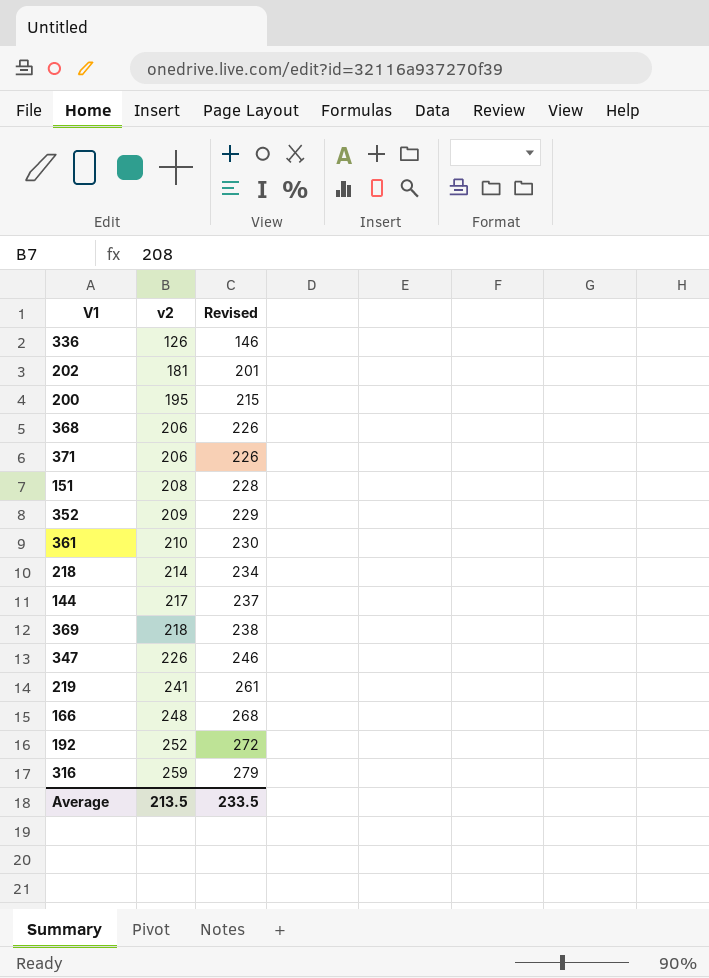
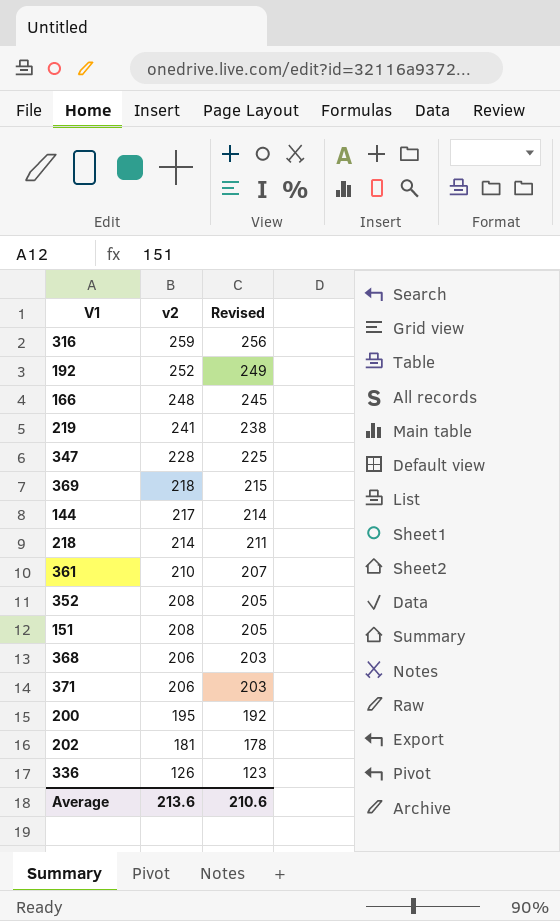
row order: v2 ascending -> v2 descending
column Revised | formula: [v2] + 20 -> [v2] - 3
347 | v2: 226 -> 228
352 | v2: 209 -> 208
Average | v2: 213.5 -> 213.6
Average | Revised: 233.5 -> 210.6

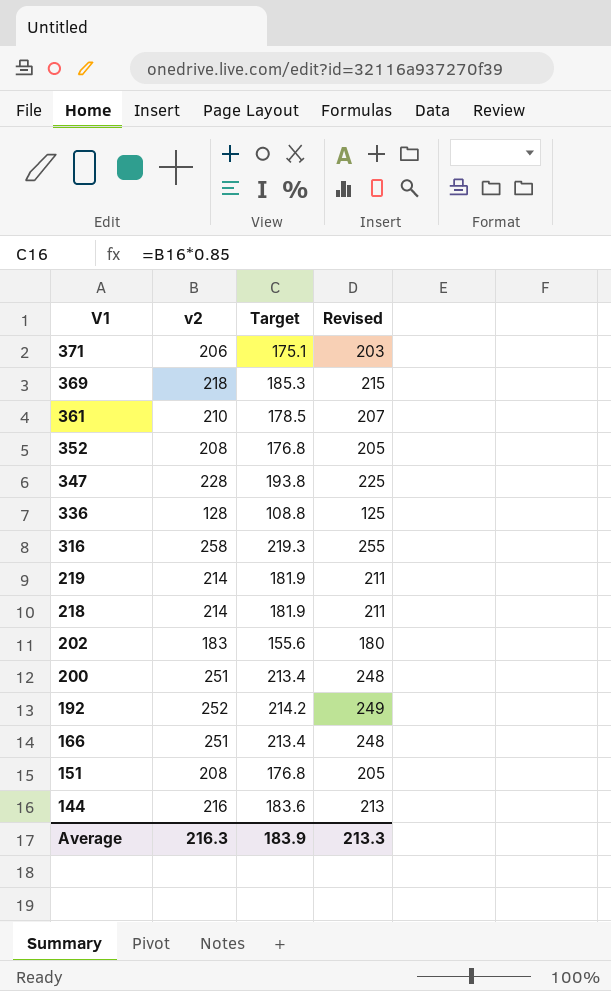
row order: v2 descending -> V1 descending
column Target | formula: none -> [v2] * 0.85
row 368: 206 | 203 -> none
336 | v2: 126 -> 128
336 | Revised: 123 -> 125
316 | v2: 259 -> 258
316 | Revised: 256 -> 255
219 | v2: 241 -> 214
219 | Revised: 238 -> 211
202 | v2: 181 -> 183
202 | Revised: 178 -> 180
200 | v2: 195 -> 251
200 | Revised: 192 -> 248
166 | v2: 248 -> 251
166 | Revised: 245 -> 248
144 | v2: 217 -> 216
144 | Revised: 214 -> 213
Average | v2: 213.6 -> 216.3
Average | Revised: 210.6 -> 213.3

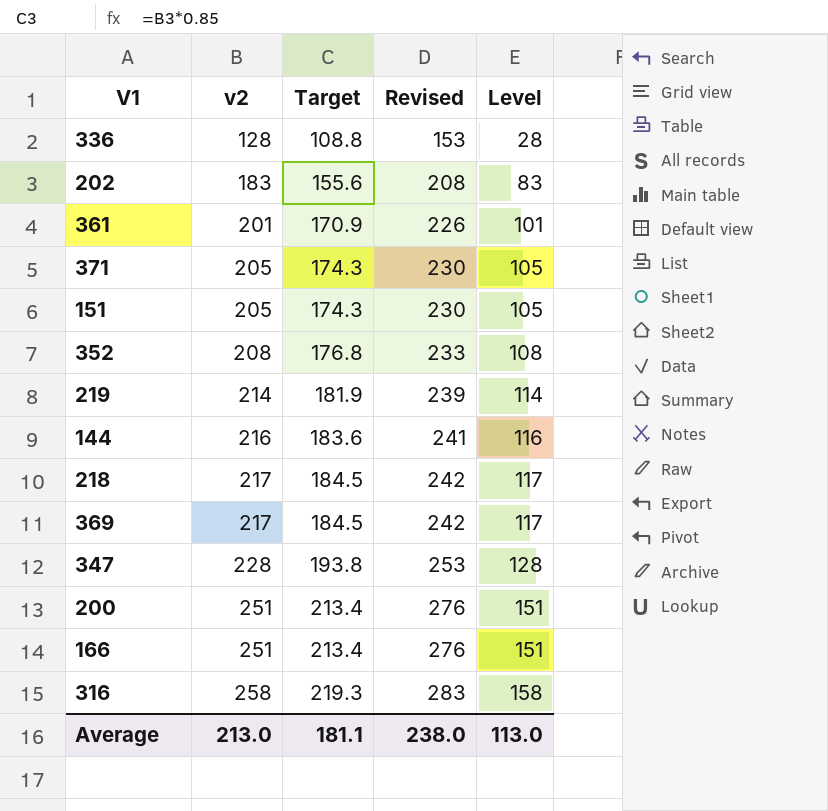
row order: V1 descending -> v2 ascending
column Revised | formula: [v2] - 3 -> [v2] + 25
column Level | formula: none -> [v2] - 100
row 192: 252 | 214.2 | 249 -> none
361 | v2: 210 -> 201
361 | Target: 178.5 -> 170.9
371 | v2: 206 -> 205
371 | Target: 175.1 -> 174.3
151 | v2: 208 -> 205
151 | Target: 176.8 -> 174.3
218 | v2: 214 -> 217
218 | Target: 181.9 -> 184.5
369 | v2: 218 -> 217
369 | Target: 185.3 -> 184.5
Average | v2: 216.3 -> 213.0
Average | Target: 183.9 -> 181.1
Average | Revised: 213.3 -> 238.0

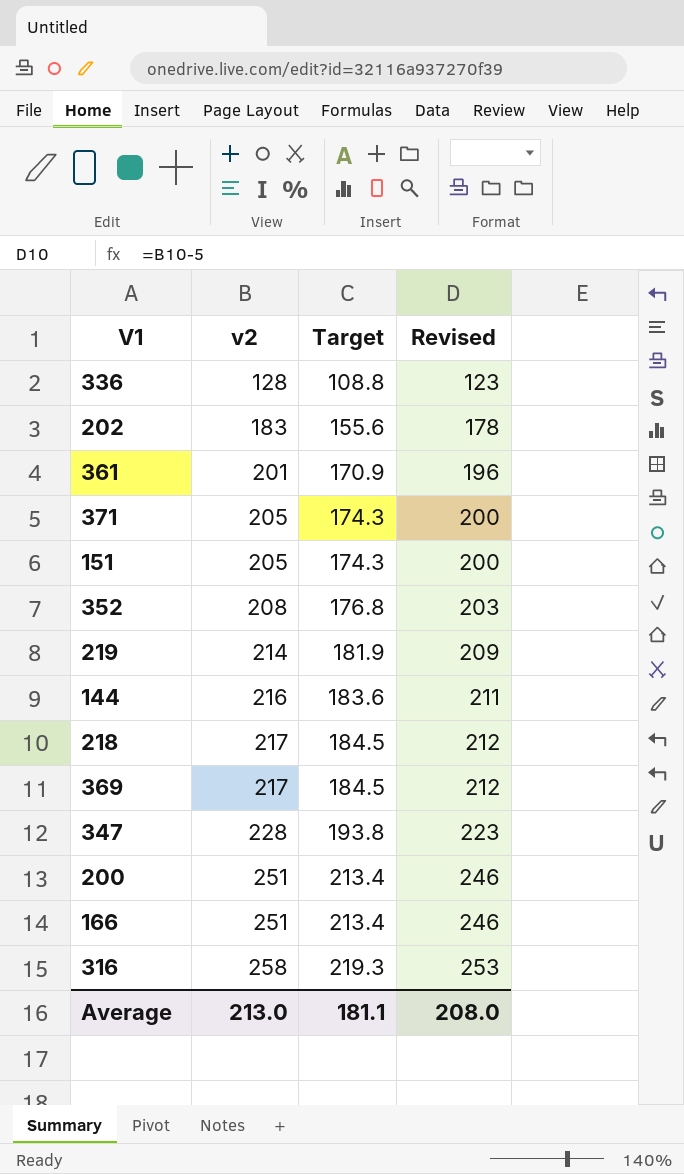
column Level | formula: [v2] - 100 -> none
column Revised | formula: [v2] + 25 -> [v2] - 5
Average | Revised: 238.0 -> 208.0

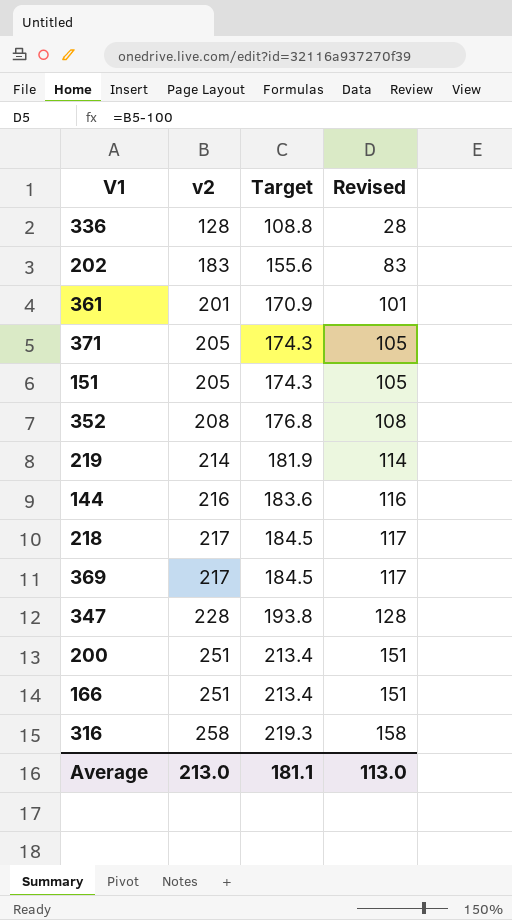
column Revised | formula: [v2] - 5 -> [v2] - 100
Average | Revised: 208.0 -> 113.0

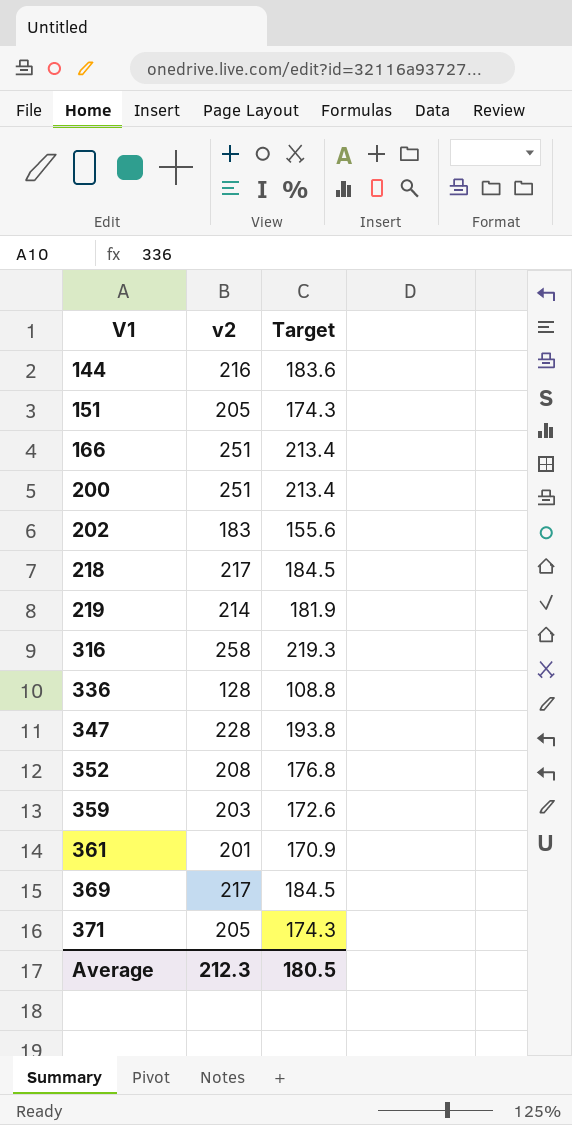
row order: v2 ascending -> V1 ascending
column Revised | formula: [v2] - 100 -> none
row 359: none -> 203 | 172.6
Average | v2: 213.0 -> 212.3
Average | Target: 181.1 -> 180.5

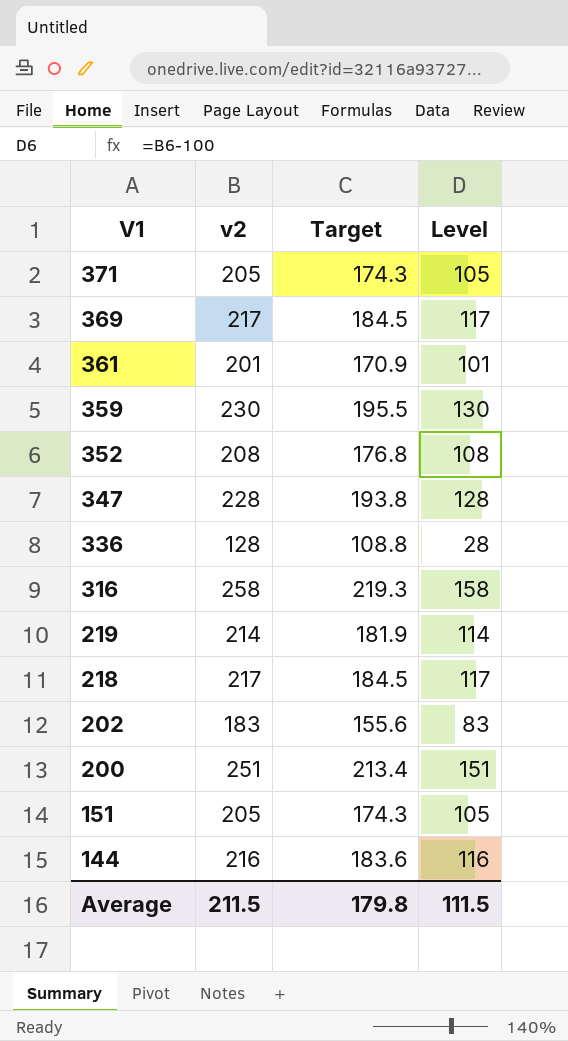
row order: V1 ascending -> V1 descending
column Level | formula: none -> [v2] - 100
row 166: 251 | 213.4 -> none
359 | v2: 203 -> 230
359 | Target: 172.6 -> 195.5
Average | v2: 212.3 -> 211.5
Average | Target: 180.5 -> 179.8

